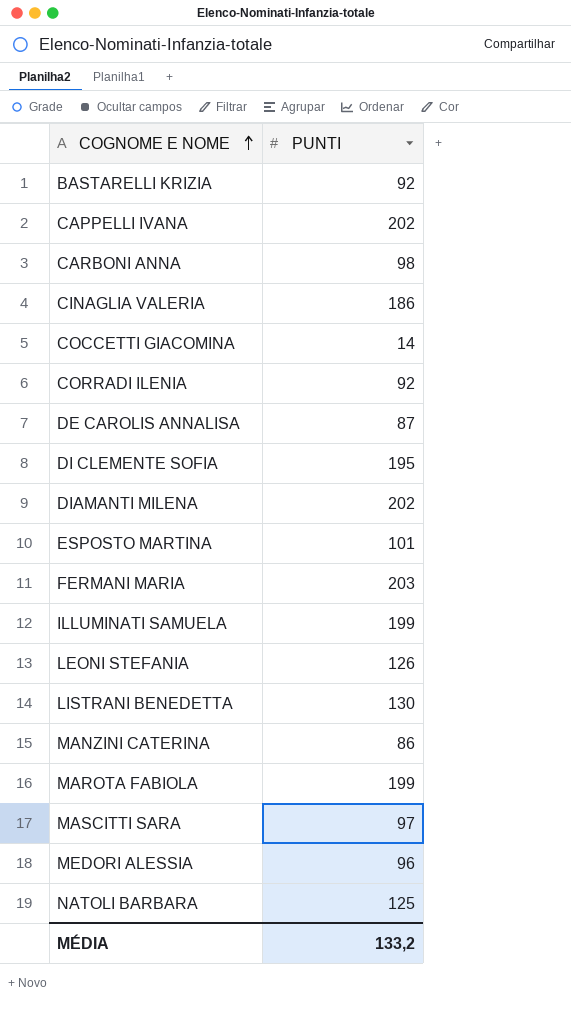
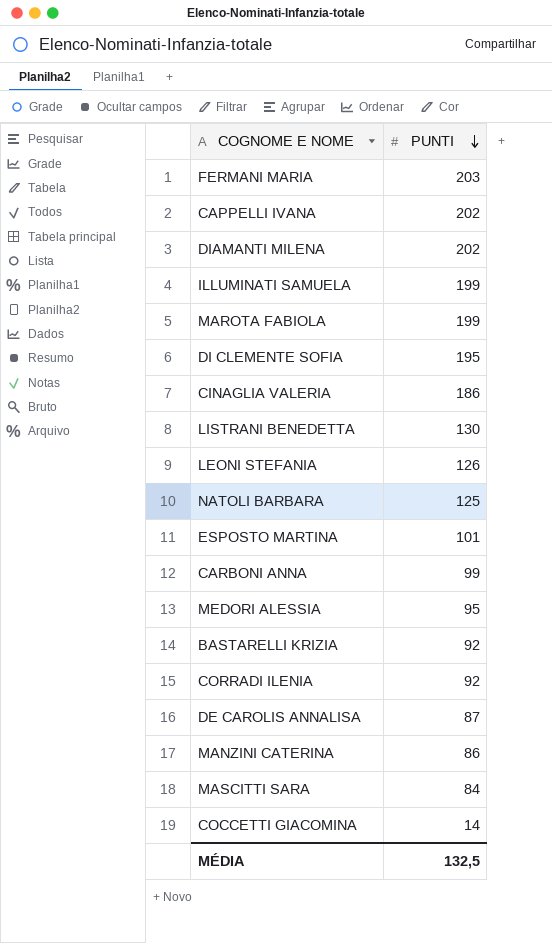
row order: COGNOME E NOME ascending -> PUNTI descending
CARBONI ANNA | PUNTI: 98 -> 99
MEDORI ALESSIA | PUNTI: 96 -> 95
MASCITTI SARA | PUNTI: 97 -> 84
MÉDIA | PUNTI: 133,2 -> 132,5

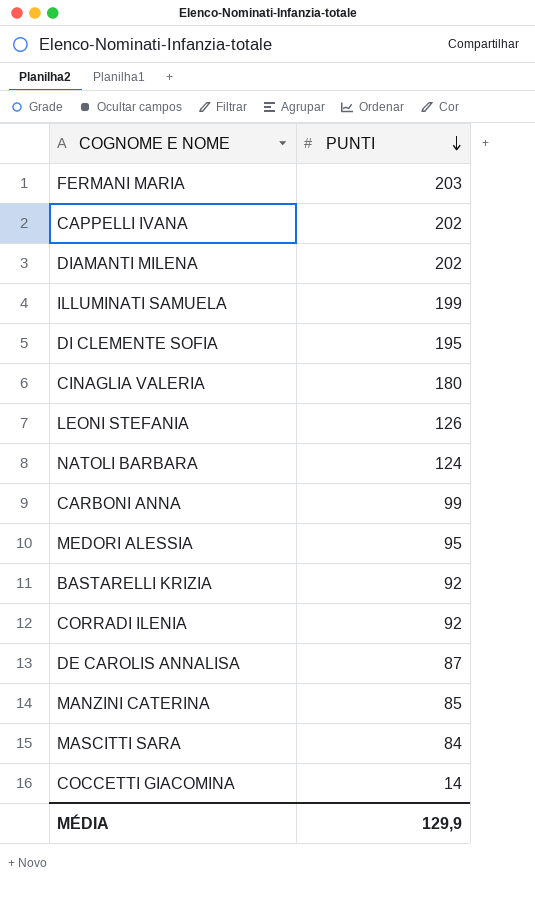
row MAROTA FABIOLA: 199 -> none
row LISTRANI BENEDETTA: 130 -> none
row ESPOSTO MARTINA: 101 -> none
CINAGLIA VALERIA | PUNTI: 186 -> 180
NATOLI BARBARA | PUNTI: 125 -> 124
MANZINI CATERINA | PUNTI: 86 -> 85
MÉDIA | PUNTI: 132,5 -> 129,9

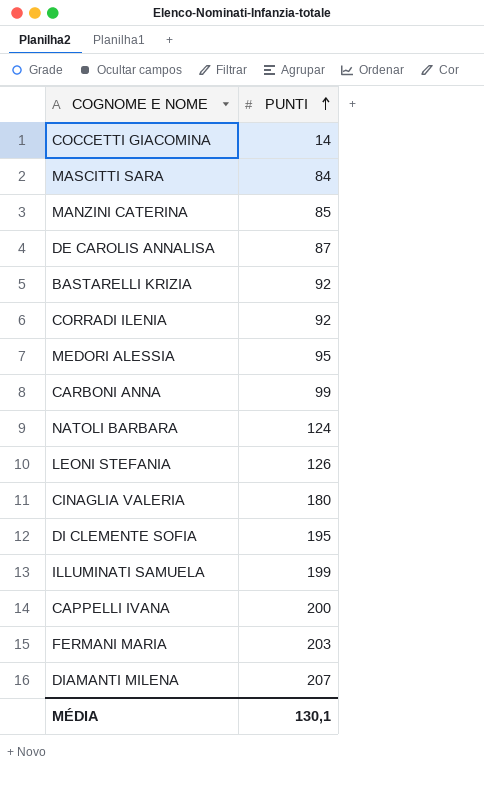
row order: PUNTI descending -> PUNTI ascending
CAPPELLI IVANA | PUNTI: 202 -> 200
DIAMANTI MILENA | PUNTI: 202 -> 207
MÉDIA | PUNTI: 129,9 -> 130,1

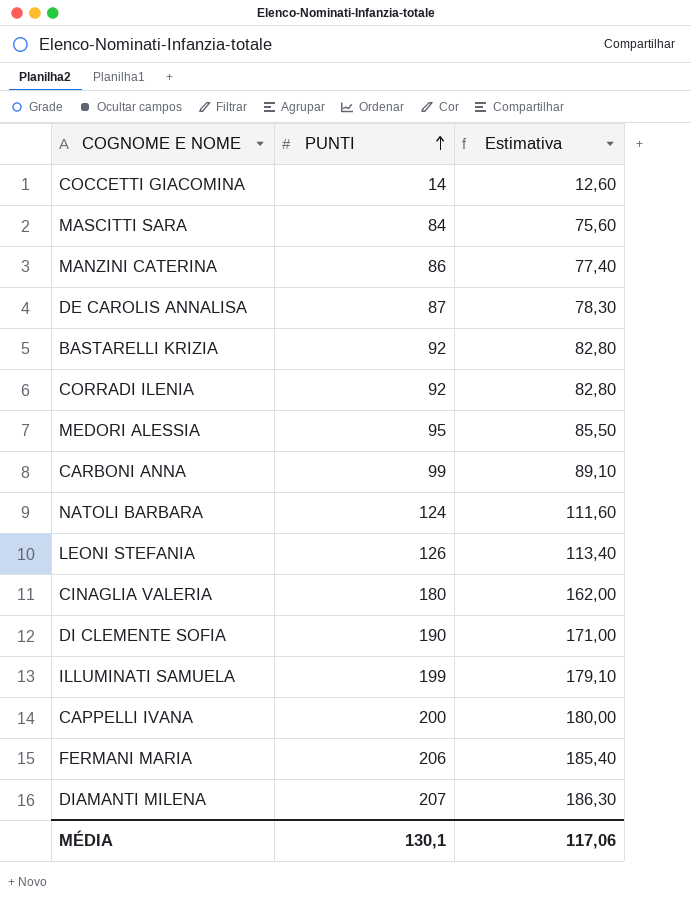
column Estimativa | formula: none -> [PUNTI] * 0,9
MANZINI CATERINA | PUNTI: 85 -> 86
DI CLEMENTE SOFIA | PUNTI: 195 -> 190
FERMANI MARIA | PUNTI: 203 -> 206

